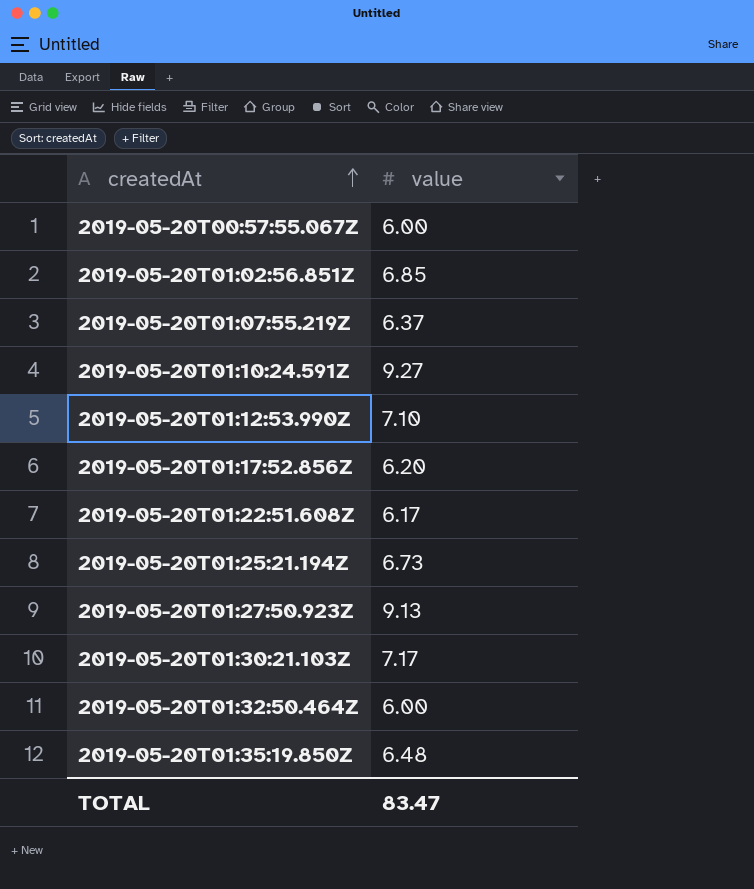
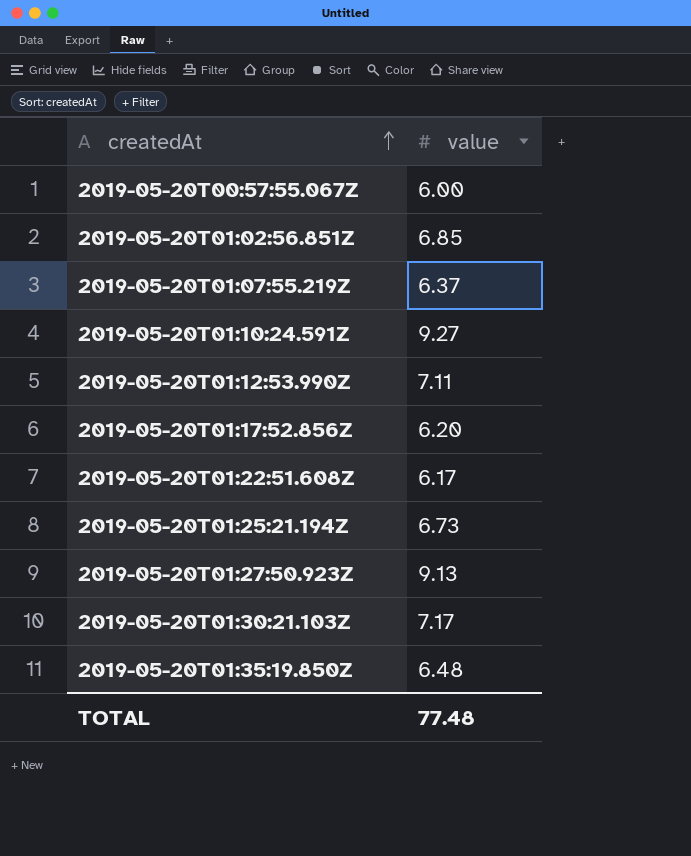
row 2019-05-20T01:32:50.464Z: 6.00 -> none
2019-05-20T01:12:53.990Z | value: 7.10 -> 7.11
TOTAL | value: 83.47 -> 77.48

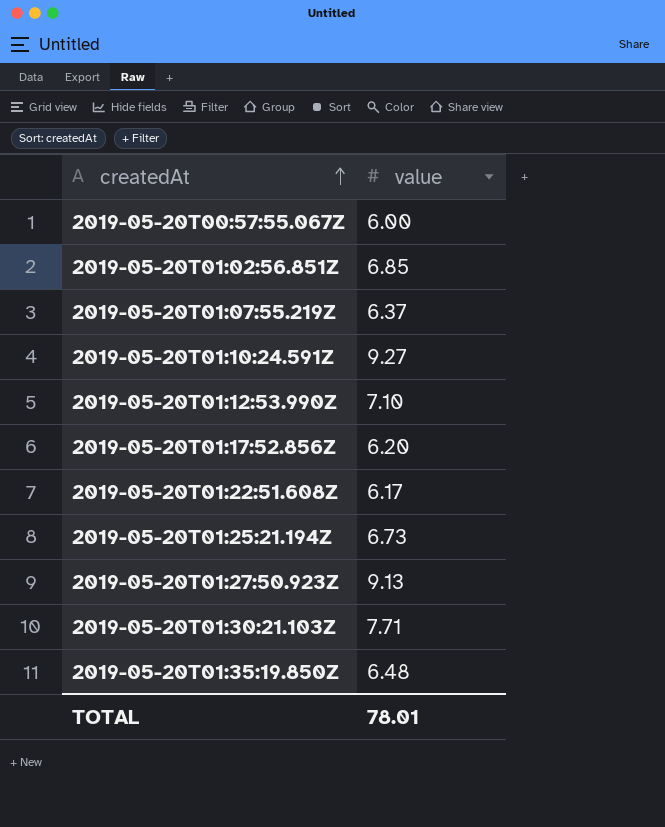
2019-05-20T01:12:53.990Z | value: 7.11 -> 7.10
2019-05-20T01:30:21.103Z | value: 7.17 -> 7.71
TOTAL | value: 77.48 -> 78.01

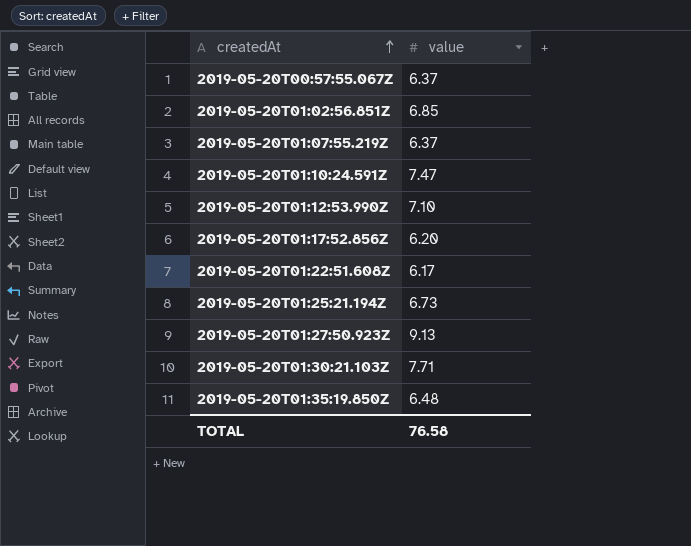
2019-05-20T00:57:55.067Z | value: 6.00 -> 6.37
2019-05-20T01:10:24.591Z | value: 9.27 -> 7.47
TOTAL | value: 78.01 -> 76.58

